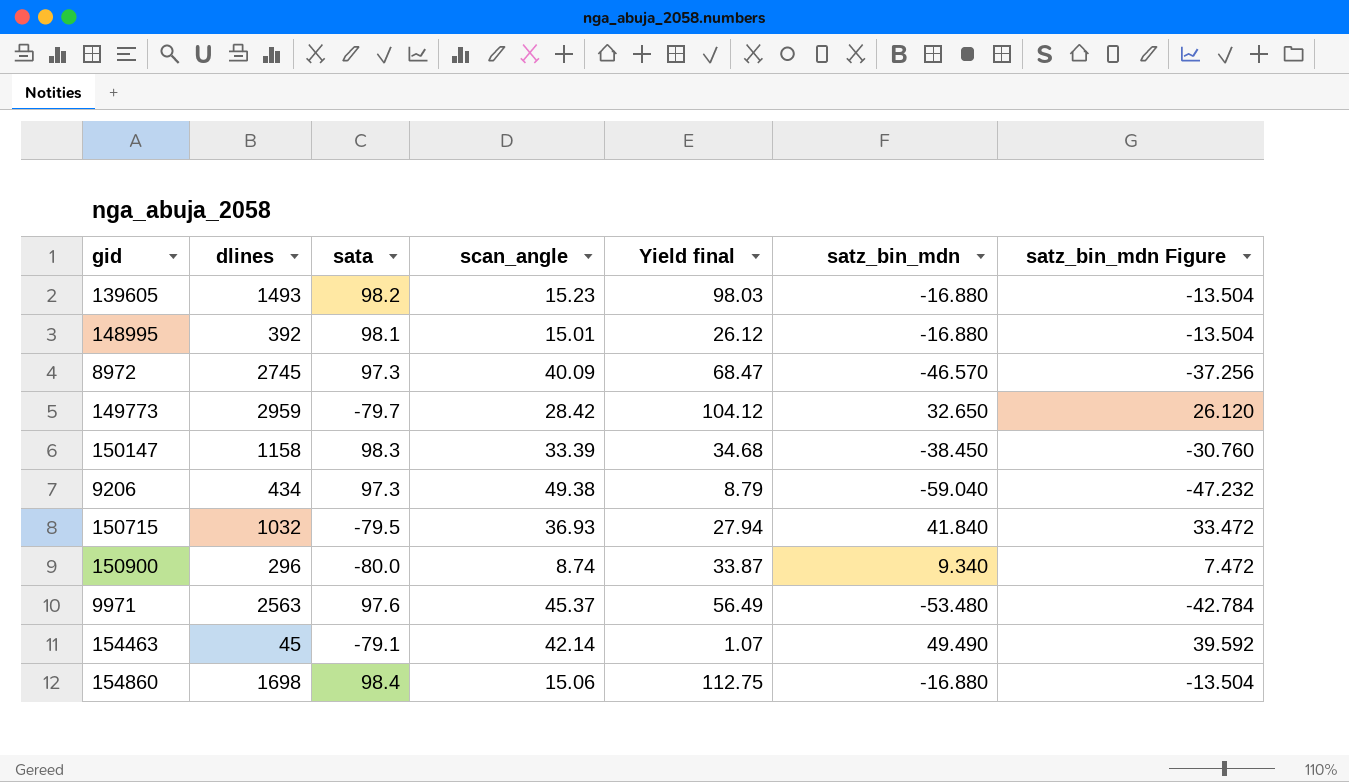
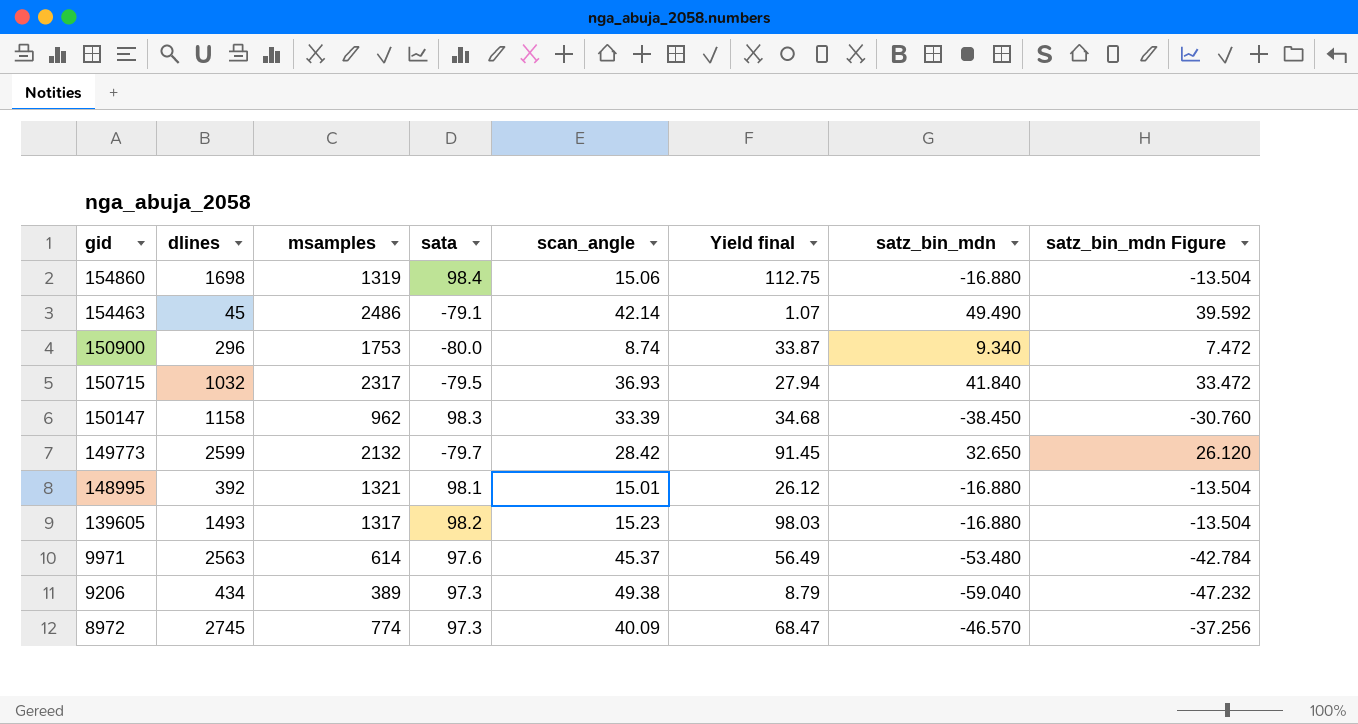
row order: none -> gid descending
column msamples | position: none -> 3
149773 | dlines: 2959 -> 2599
149773 | Yield final: 104.12 -> 91.45

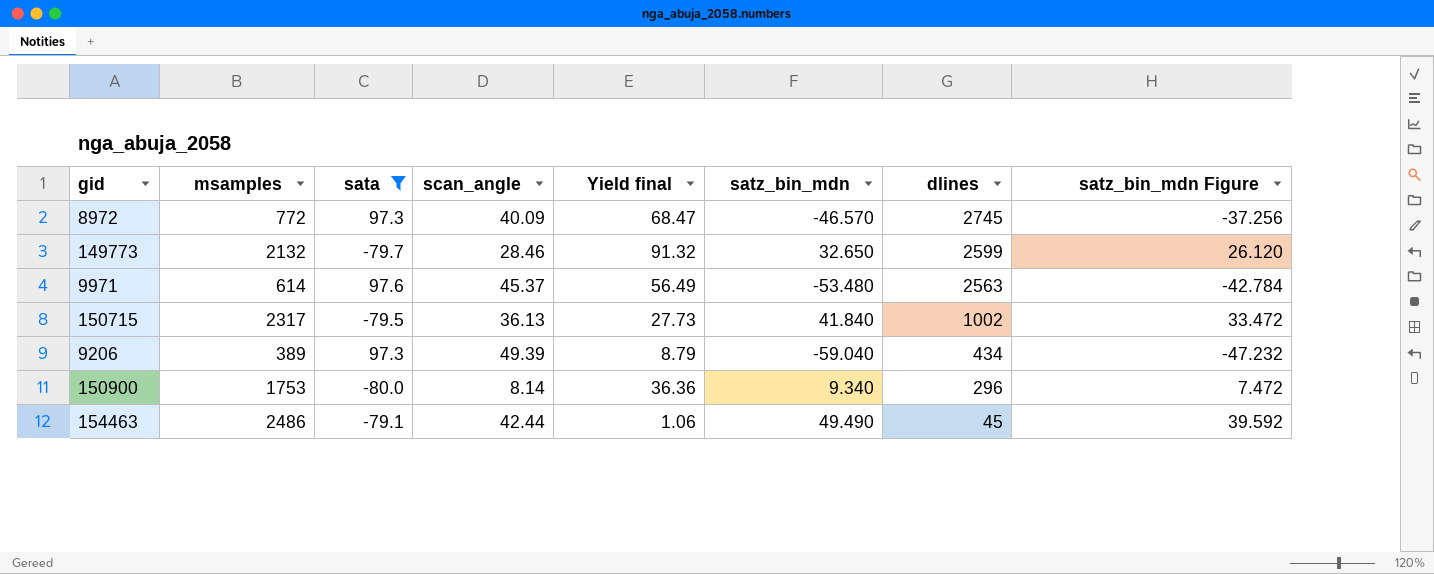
filter: none -> sata <= 97.6
row order: gid descending -> dlines descending
column dlines | position: 2 -> 7
8972 | msamples: 774 -> 772
149773 | scan_angle: 28.42 -> 28.46
149773 | Yield final: 91.45 -> 91.32
150715 | scan_angle: 36.93 -> 36.13
150715 | Yield final: 27.94 -> 27.73
150715 | dlines: 1032 -> 1002
9206 | scan_angle: 49.38 -> 49.39
150900 | scan_angle: 8.74 -> 8.14
150900 | Yield final: 33.87 -> 36.36
154463 | scan_angle: 42.14 -> 42.44
154463 | Yield final: 1.07 -> 1.06

